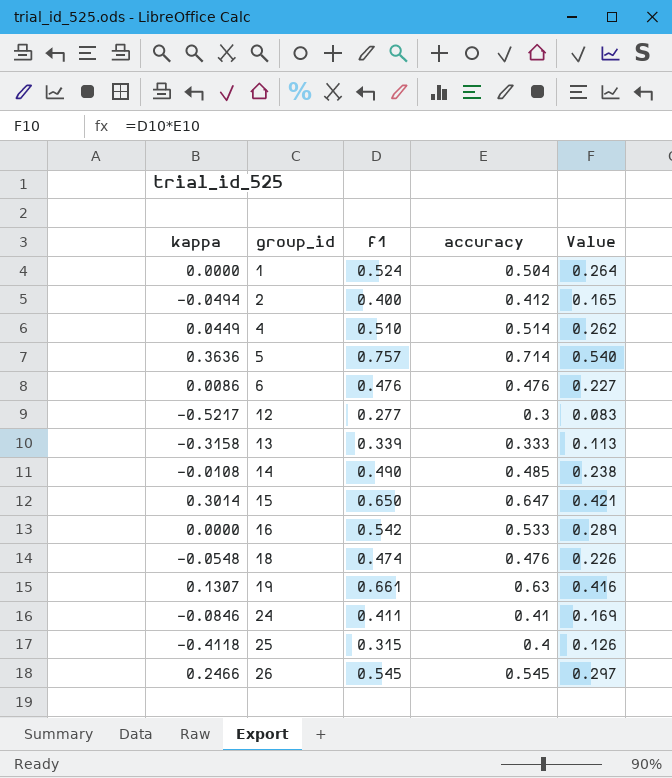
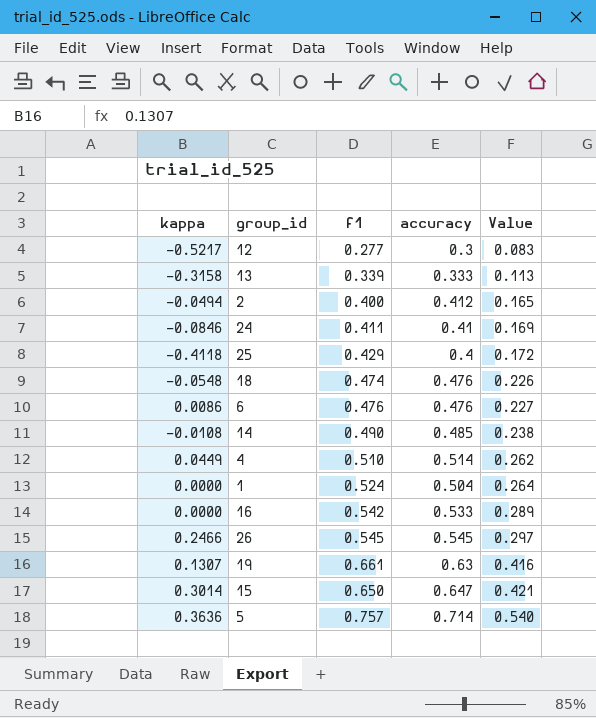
row order: group_id ascending -> Value ascending
25 | f1: 0.315 -> 0.429
25 | Value: 0.126 -> 0.172

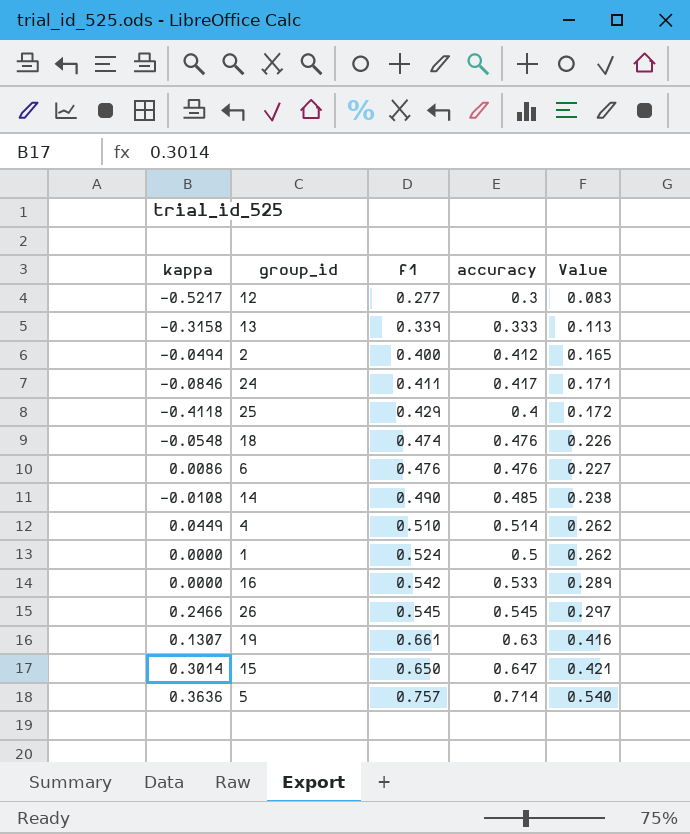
24 | accuracy: 0.41 -> 0.417
24 | Value: 0.169 -> 0.171
1 | accuracy: 0.504 -> 0.5
1 | Value: 0.264 -> 0.262

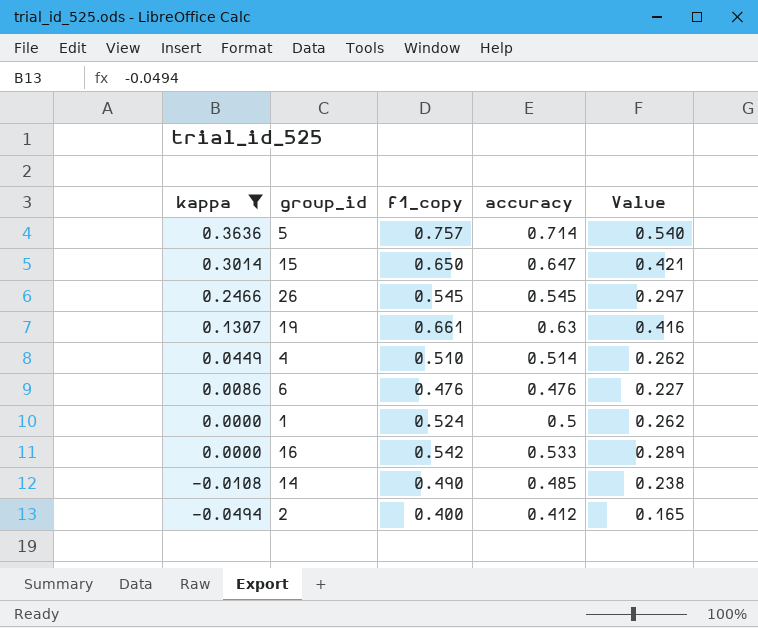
filter: none -> kappa >= -0.0494
row order: Value ascending -> kappa descending
column name: f1 -> f1_copy

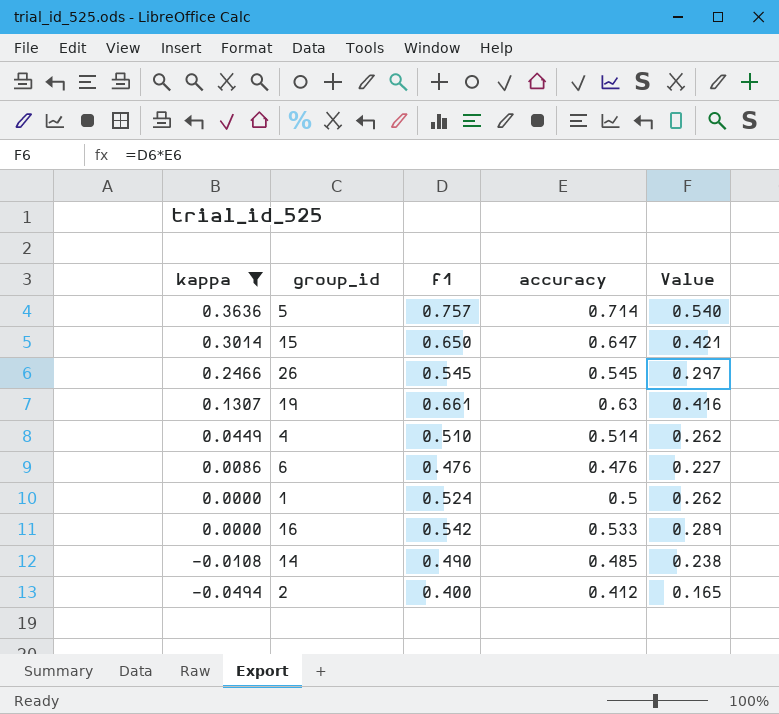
column name: f1_copy -> f1

